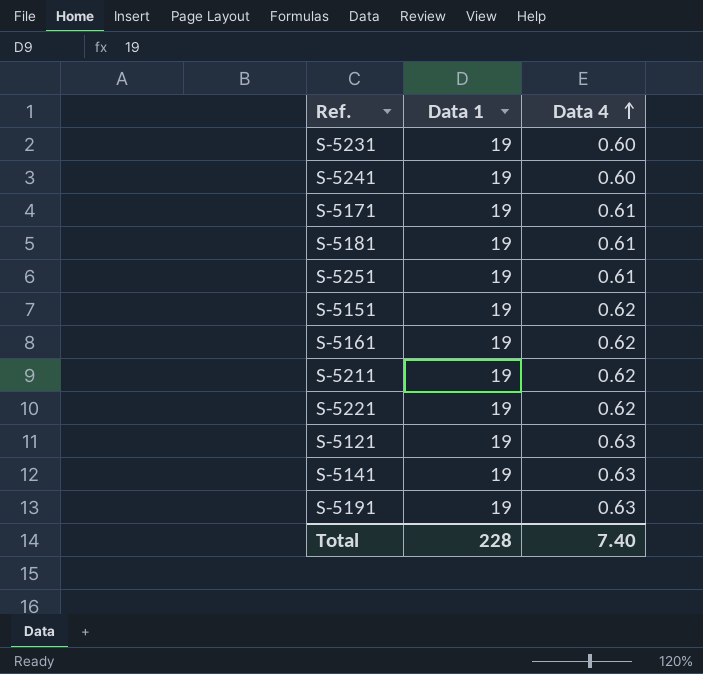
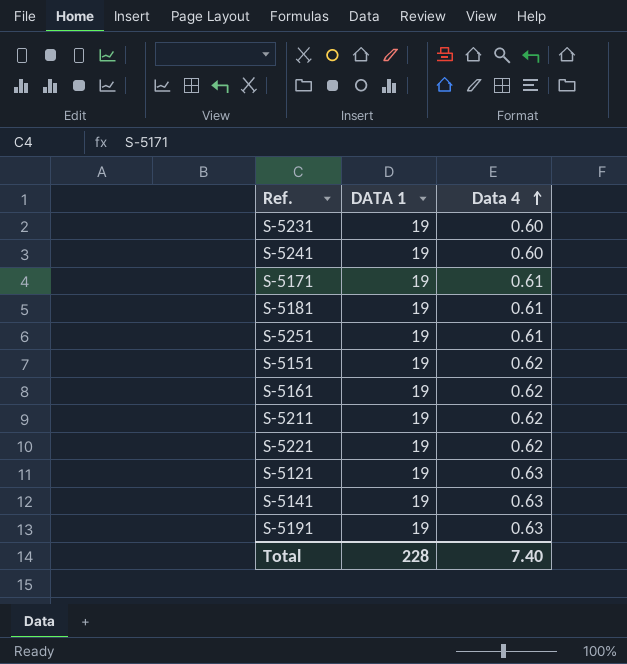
column name: Data 1 -> DATA 1

